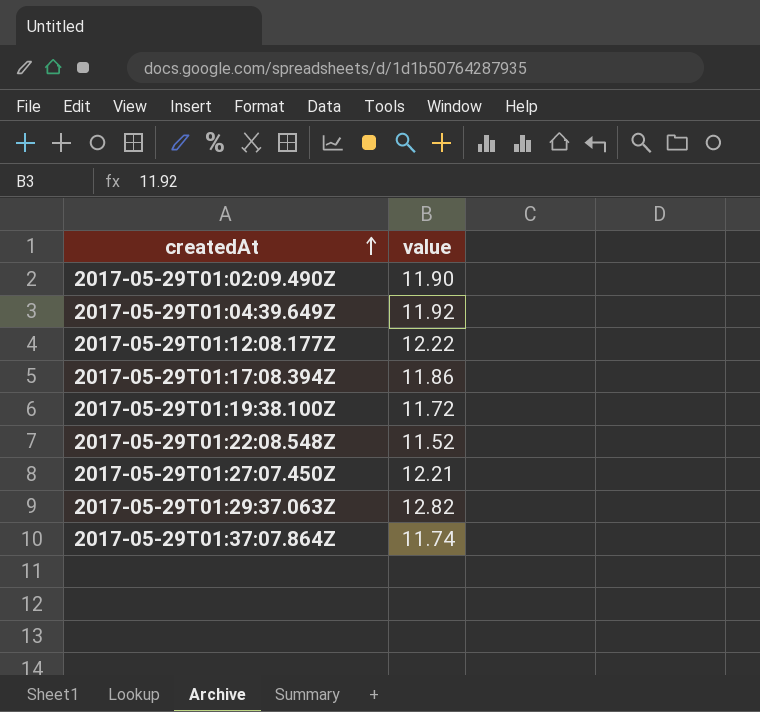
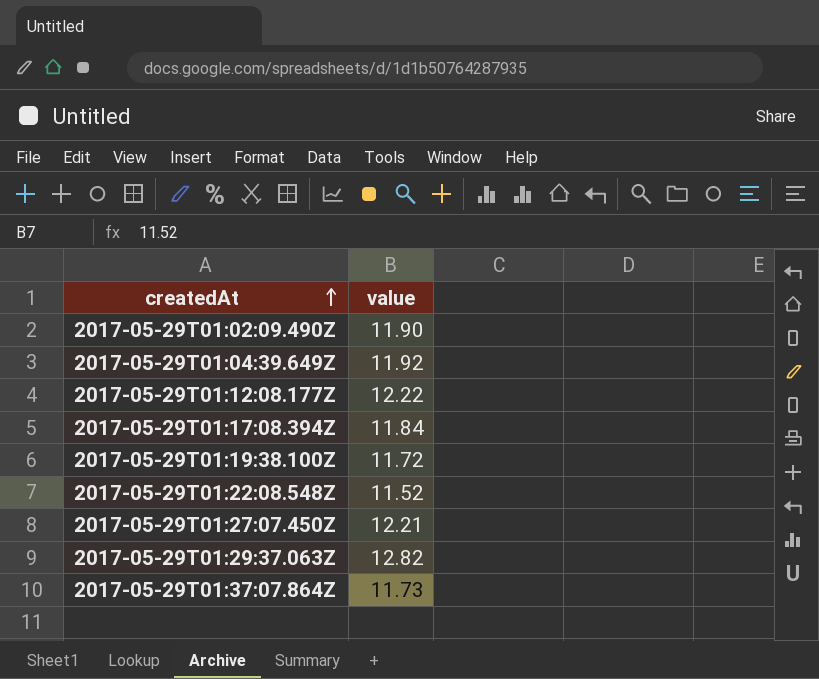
2017-05-29T01:17:08.394Z | value: 11.86 -> 11.84
2017-05-29T01:37:07.864Z | value: 11.74 -> 11.73

